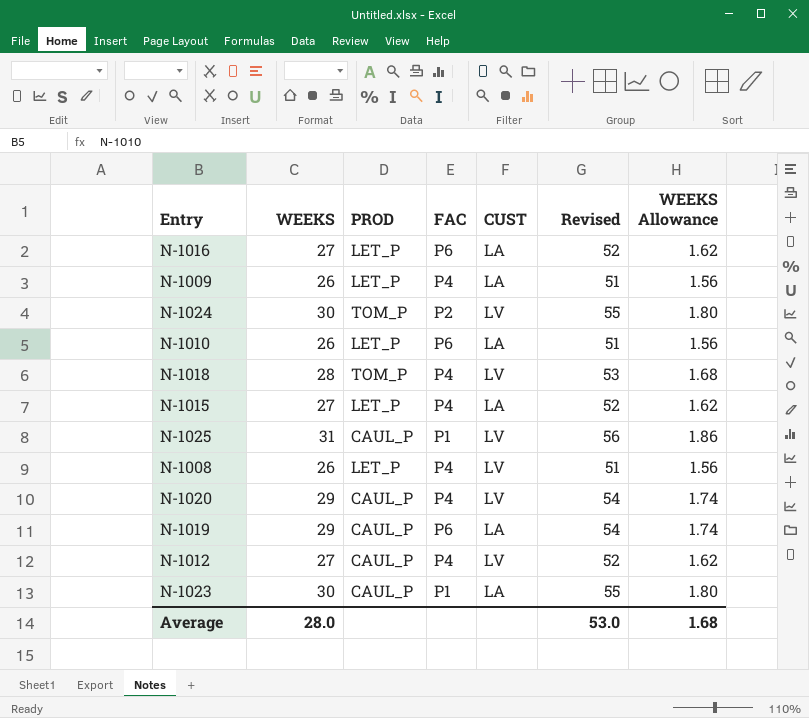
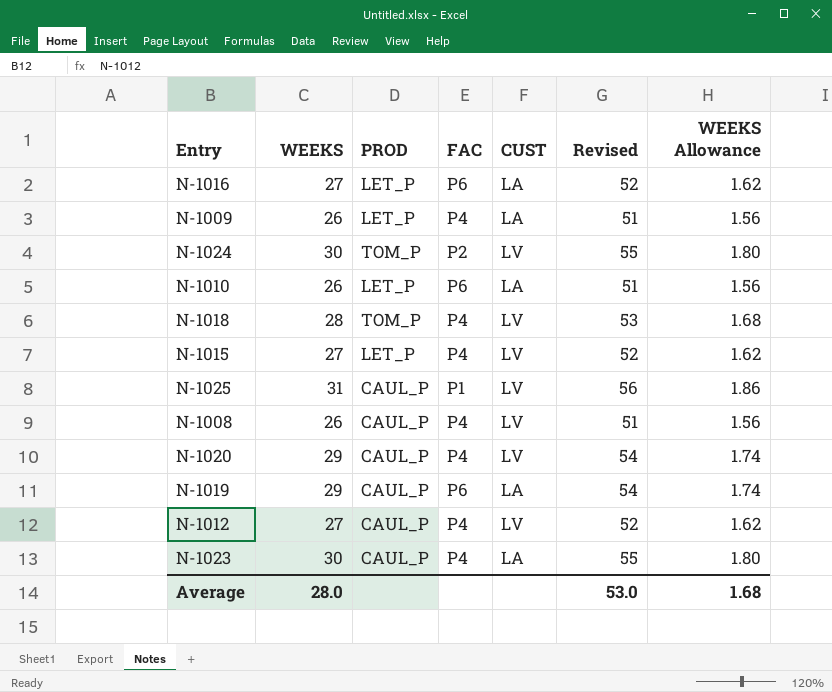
N-1015 | CUST: LA -> LV
N-1008 | PROD: LET_P -> CAUL_P
N-1023 | FAC: P1 -> P4

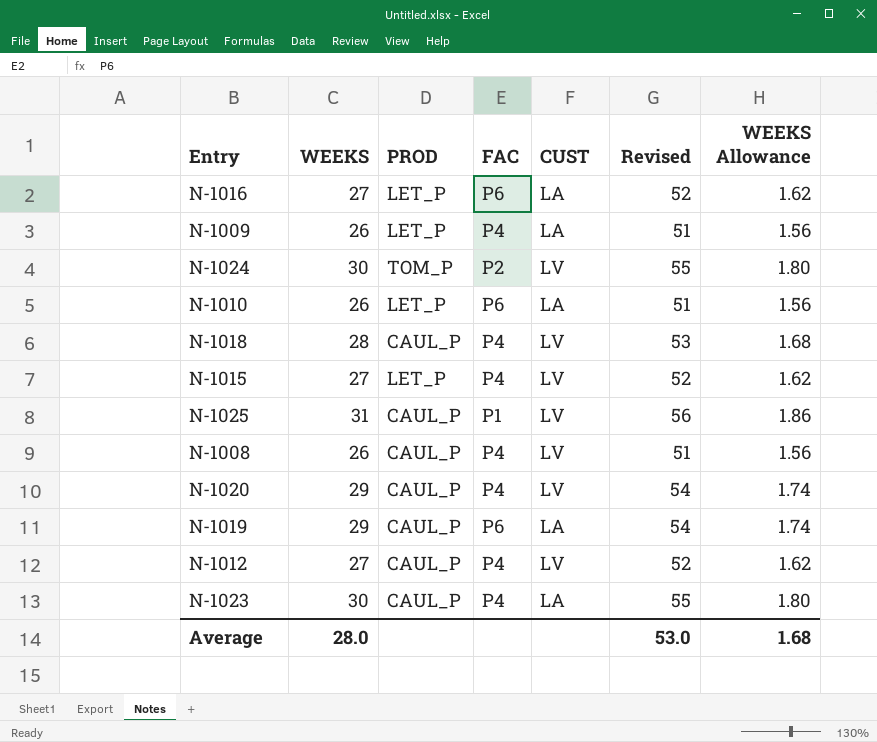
N-1018 | PROD: TOM_P -> CAUL_P

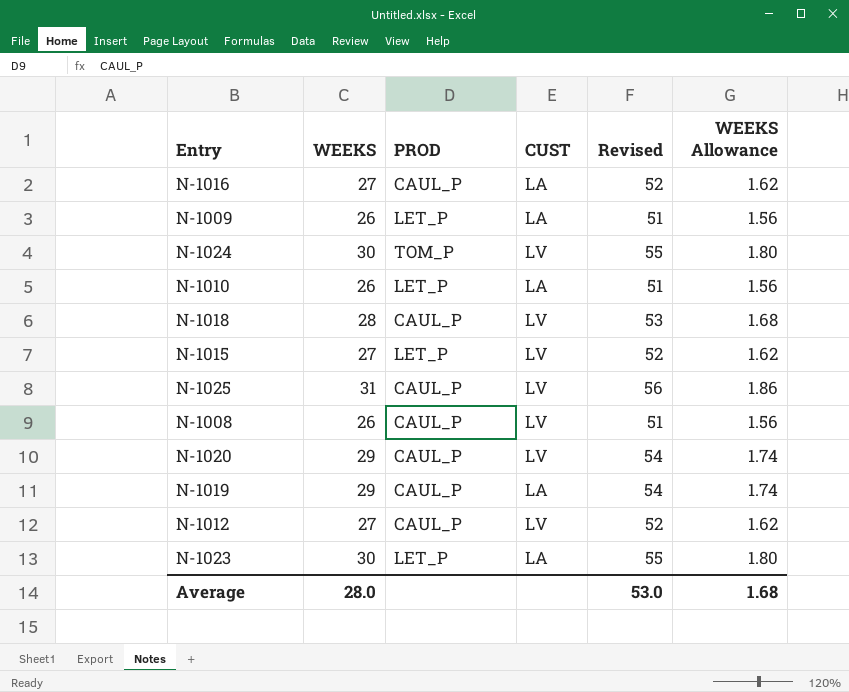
column FAC | position: 4 -> none
N-1016 | PROD: LET_P -> CAUL_P
N-1023 | PROD: CAUL_P -> LET_P

